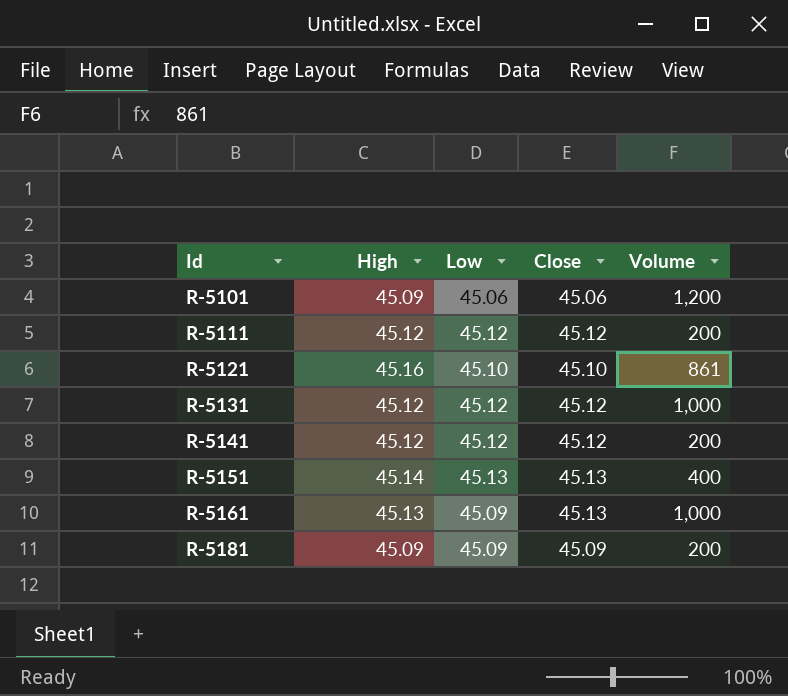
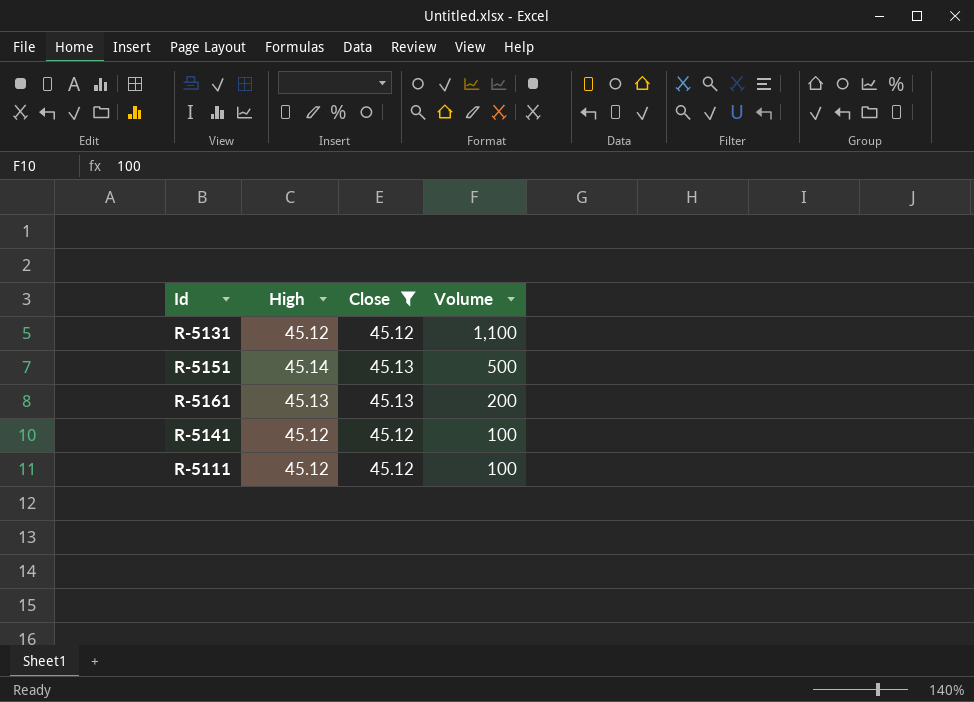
filter: none -> Close >= 45.12
row order: Id ascending -> Volume descending
column Low | position: 3 -> none
R-5131 | Volume: 1,000 -> 1,100
R-5151 | Volume: 400 -> 500
R-5161 | Volume: 1,000 -> 200
R-5141 | Volume: 200 -> 100
R-5111 | Volume: 200 -> 100

